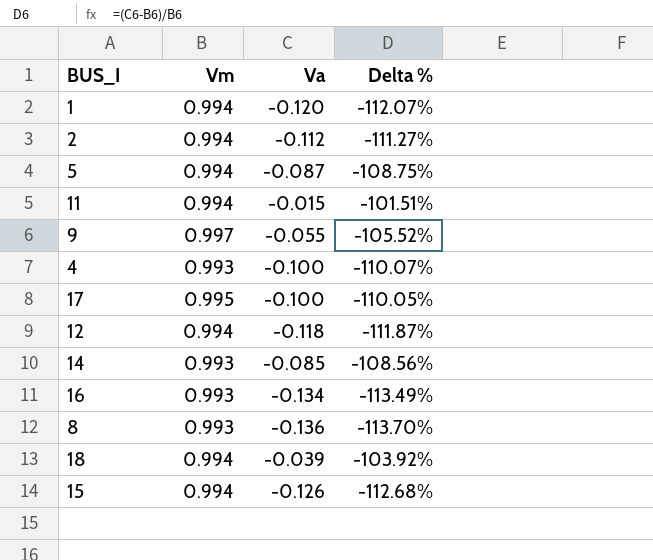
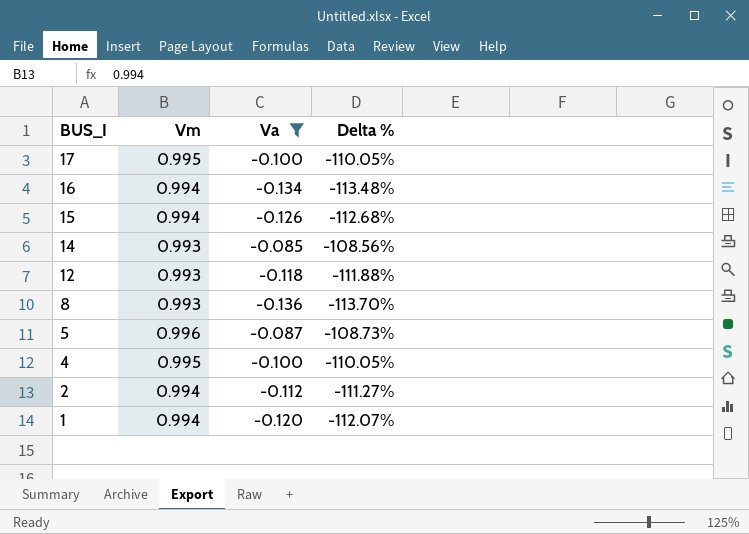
filter: none -> Va <= -0.085
row order: none -> BUS_I descending
16 | Vm: 0.993 -> 0.994
16 | Delta %: -113.49% -> -113.48%
12 | Vm: 0.994 -> 0.993
12 | Delta %: -111.87% -> -111.88%
5 | Vm: 0.994 -> 0.996
5 | Delta %: -108.75% -> -108.73%
4 | Vm: 0.993 -> 0.995
4 | Delta %: -110.07% -> -110.05%

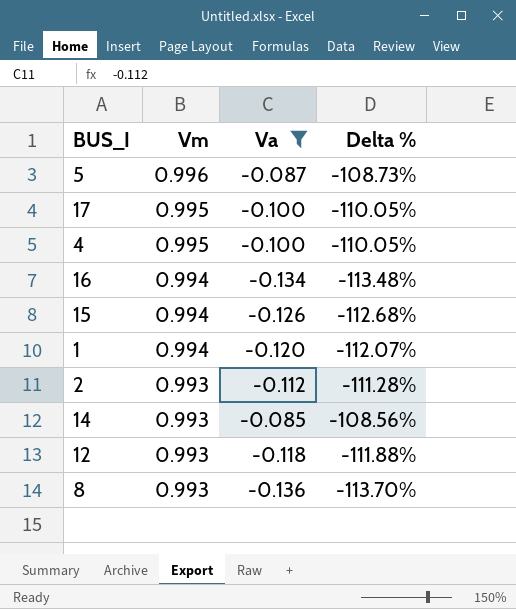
row order: BUS_I descending -> Vm descending
2 | Vm: 0.994 -> 0.993
2 | Delta %: -111.27% -> -111.28%

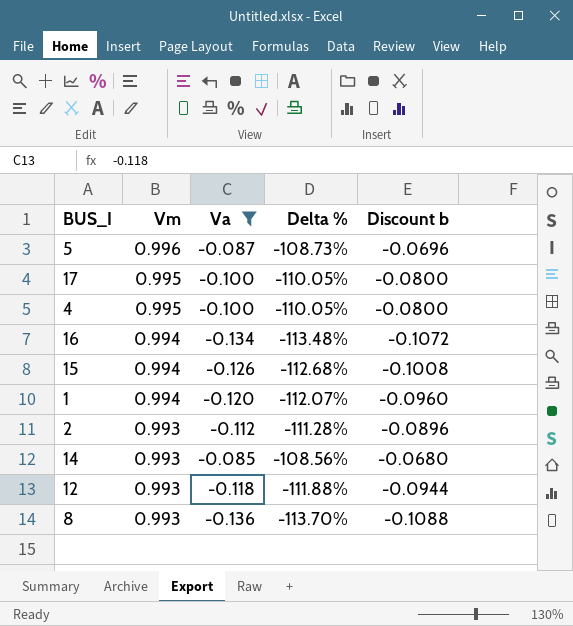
column Discount b | formula: none -> [Va] * 0.8

